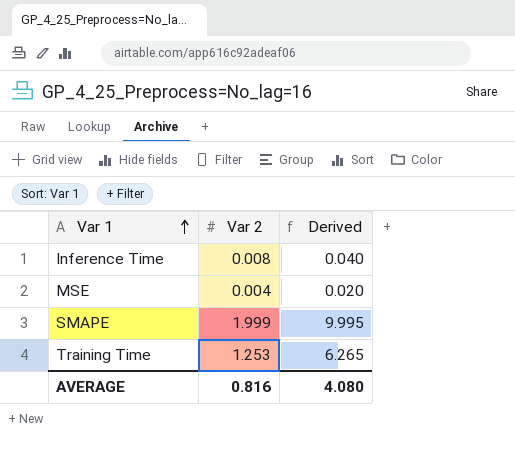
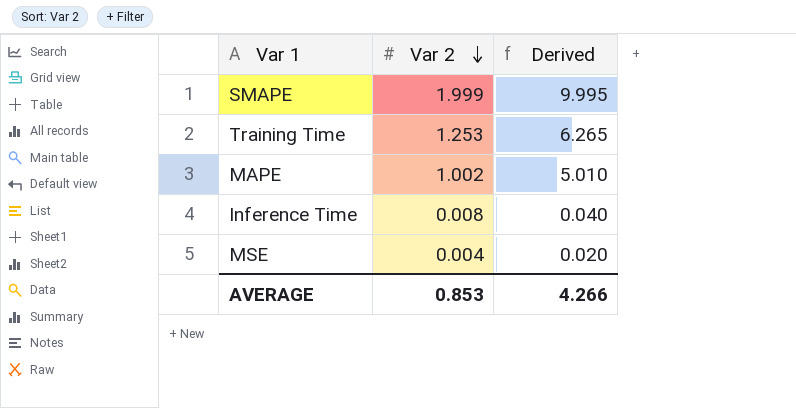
row order: Var 1 ascending -> Var 2 descending
row MAPE: none -> 1.002 | 5.010
AVERAGE | Var 2: 0.816 -> 0.853
AVERAGE | Derived: 4.080 -> 4.266

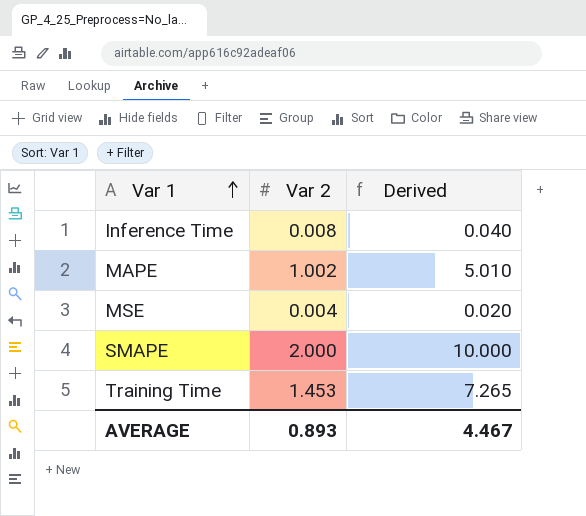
row order: Var 2 descending -> Var 1 ascending
SMAPE | Var 2: 1.999 -> 2.000
SMAPE | Derived: 9.995 -> 10.000
Training Time | Var 2: 1.253 -> 1.453
Training Time | Derived: 6.265 -> 7.265
AVERAGE | Var 2: 0.853 -> 0.893
AVERAGE | Derived: 4.266 -> 4.467

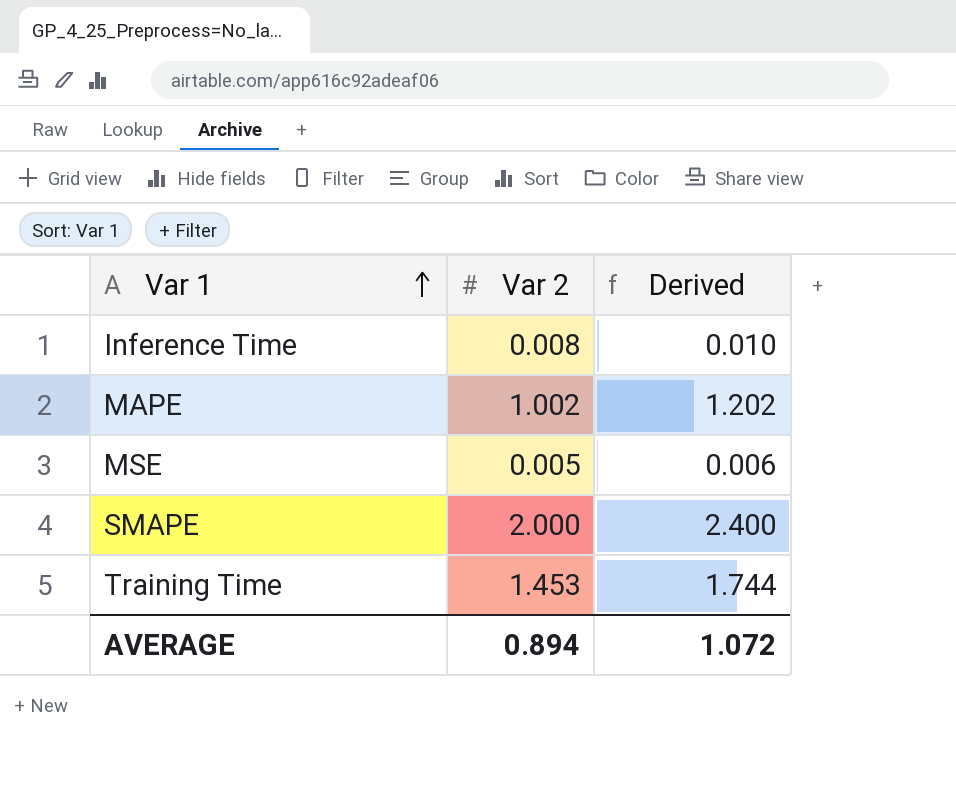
column Derived | formula: [Var 2] * 5 -> [Var 2] * 1.2
MSE | Var 2: 0.004 -> 0.005
AVERAGE | Var 2: 0.893 -> 0.894
AVERAGE | Derived: 4.467 -> 1.072

